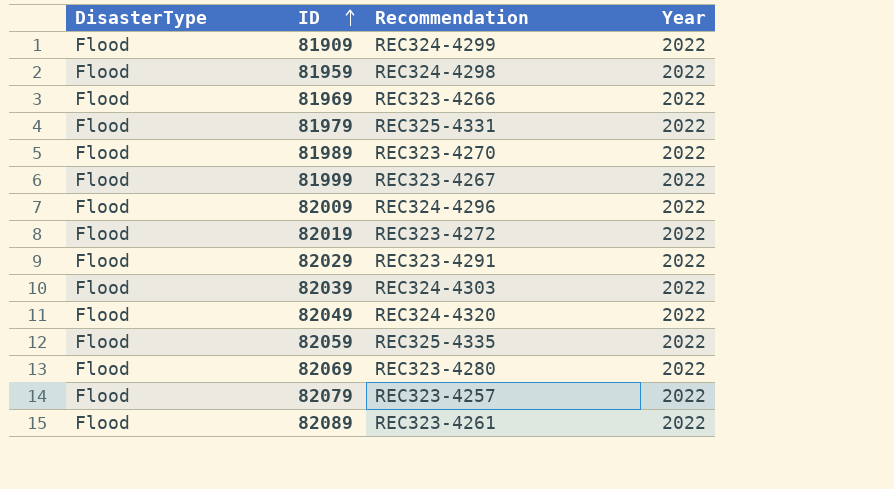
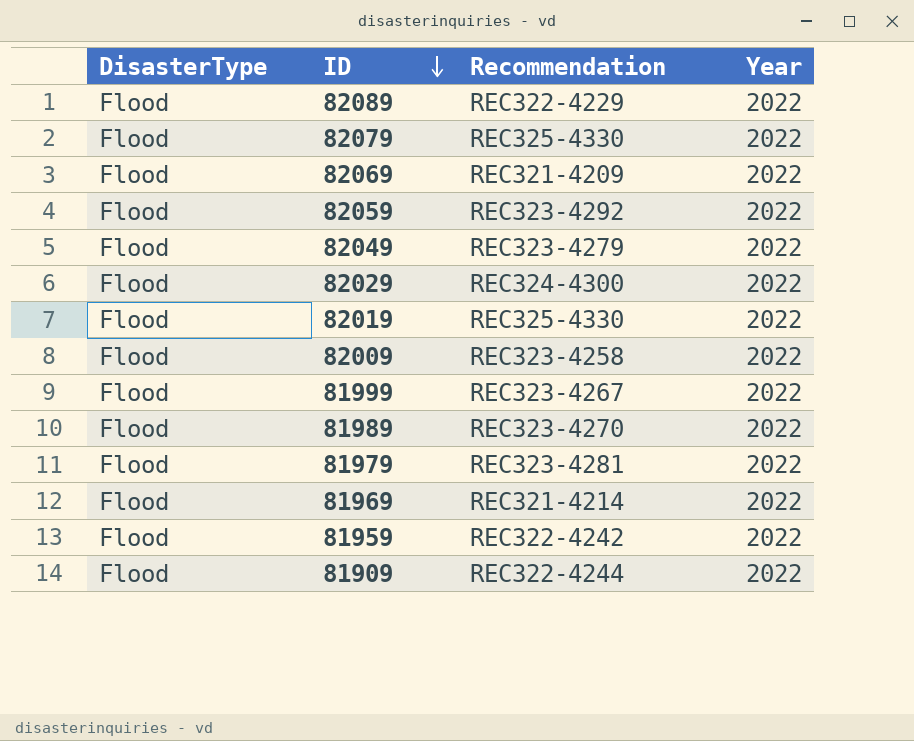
row order: ID ascending -> ID descending
row 82039: Flood | REC324-4303 | 2022 -> none
82089 | Recommendation: REC323-4261 -> REC322-4229
82079 | Recommendation: REC323-4257 -> REC325-4330
82069 | Recommendation: REC323-4280 -> REC321-4209
82059 | Recommendation: REC325-4335 -> REC323-4292
82049 | Recommendation: REC324-4320 -> REC323-4279
82029 | Recommendation: REC323-4291 -> REC324-4300
82019 | Recommendation: REC323-4272 -> REC325-4330
82009 | Recommendation: REC324-4296 -> REC323-4258
81979 | Recommendation: REC325-4331 -> REC323-4281
81969 | Recommendation: REC323-4266 -> REC321-4214
81959 | Recommendation: REC324-4298 -> REC322-4242
81909 | Recommendation: REC324-4299 -> REC322-4244

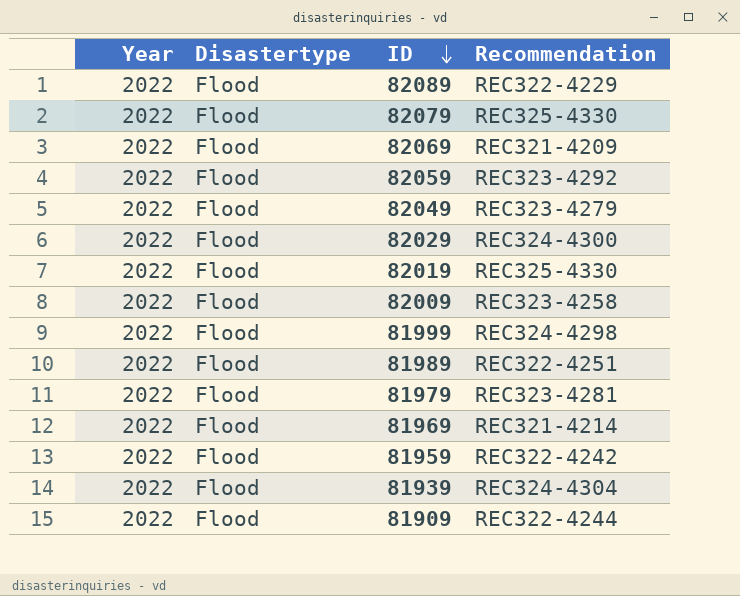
column Year | position: 4 -> 1
column name: DisasterType -> Disastertype
81999 | Recommendation: REC323-4267 -> REC324-4298
81989 | Recommendation: REC323-4270 -> REC322-4251
row 81939: none -> 2022 | Flood | REC324-4304

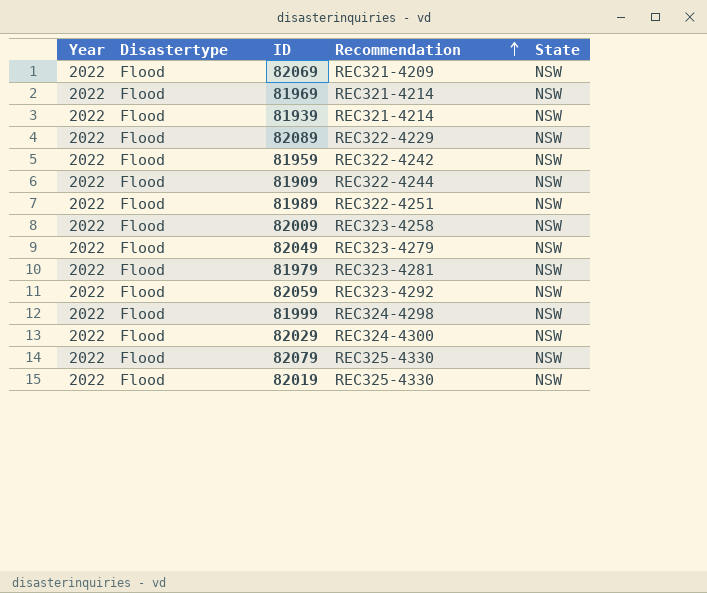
row order: ID descending -> Recommendation ascending
column State | position: none -> 5
81939 | Recommendation: REC324-4304 -> REC321-4214

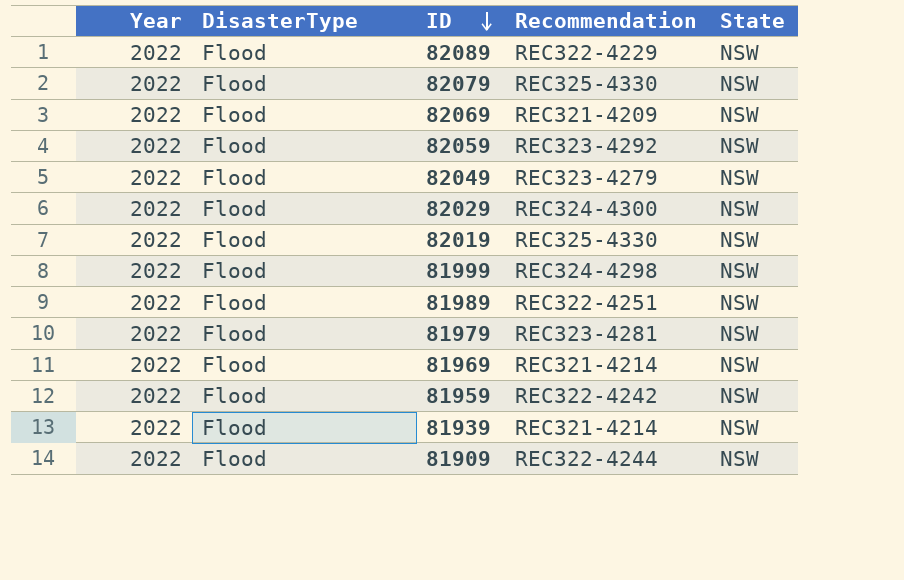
row order: Recommendation ascending -> ID descending
column name: Disastertype -> DisasterType
row 82009: 2022 | Flood | REC323-4258 | NSW -> none

